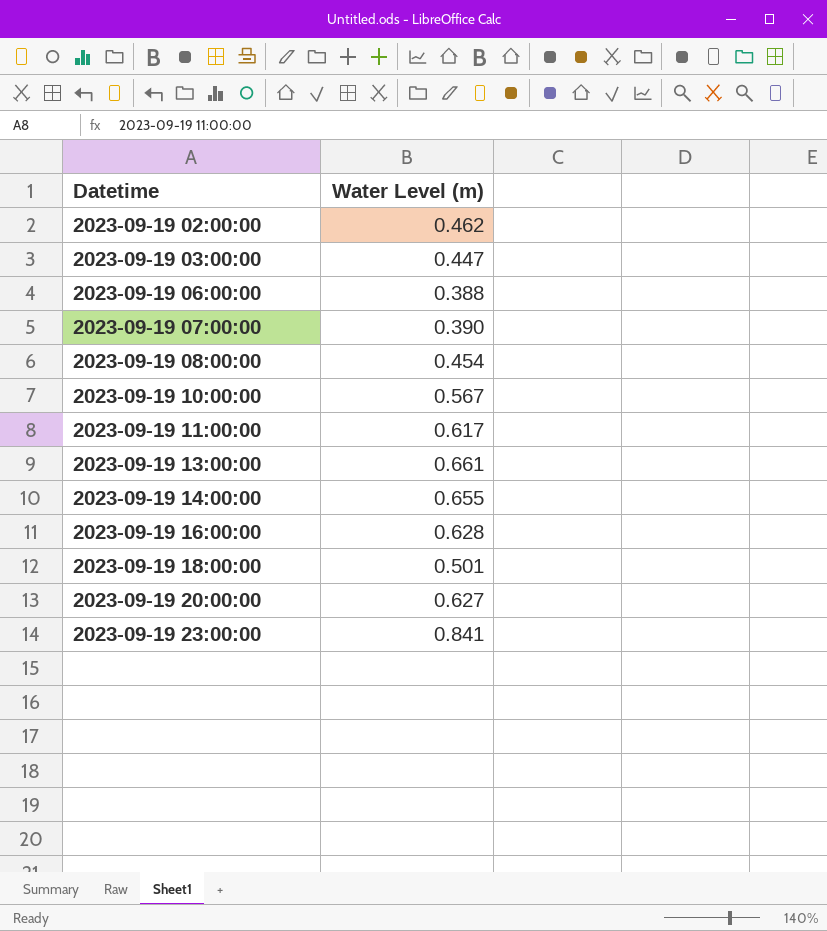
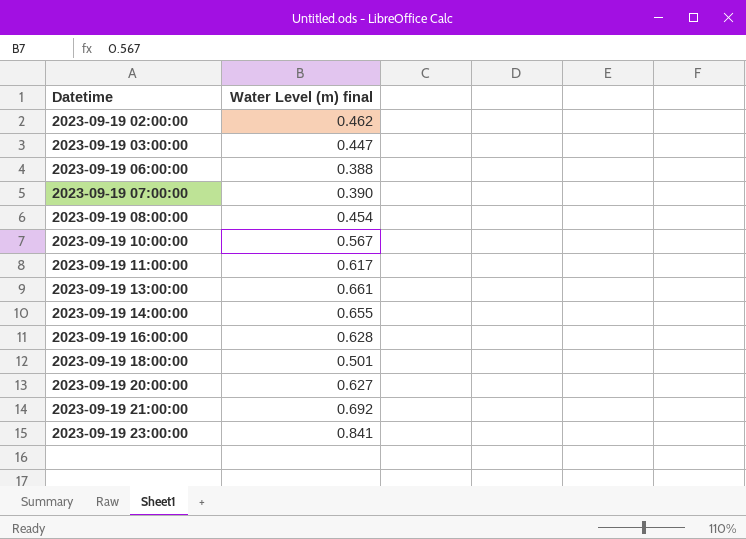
column name: Water Level (m) -> Water Level (m) final
row 2023-09-19 21:00:00: none -> 0.692

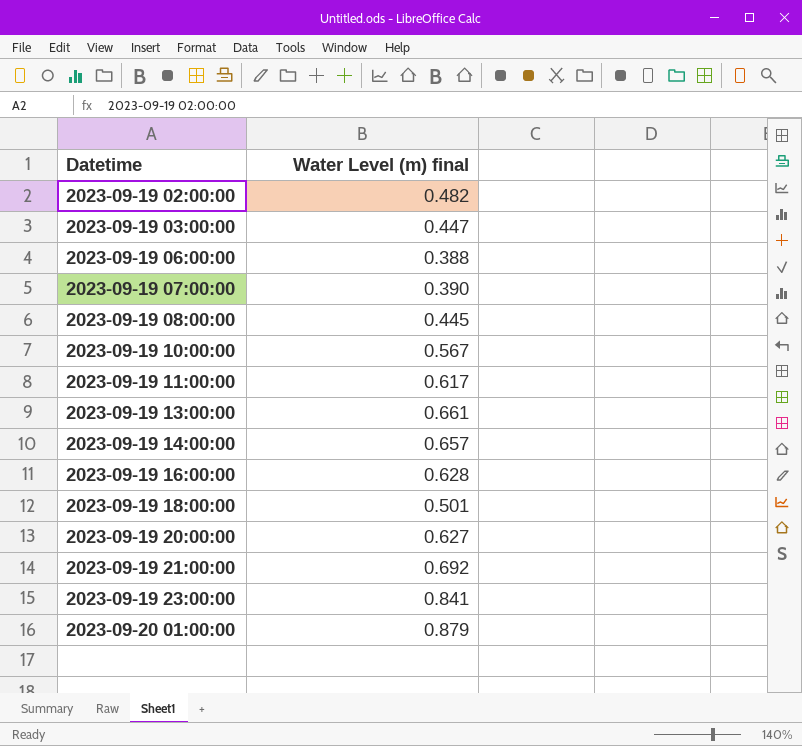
2023-09-19 02:00:00 | Water Level (m) final: 0.462 -> 0.482
2023-09-19 08:00:00 | Water Level (m) final: 0.454 -> 0.445
2023-09-19 14:00:00 | Water Level (m) final: 0.655 -> 0.657
row 2023-09-20 01:00:00: none -> 0.879

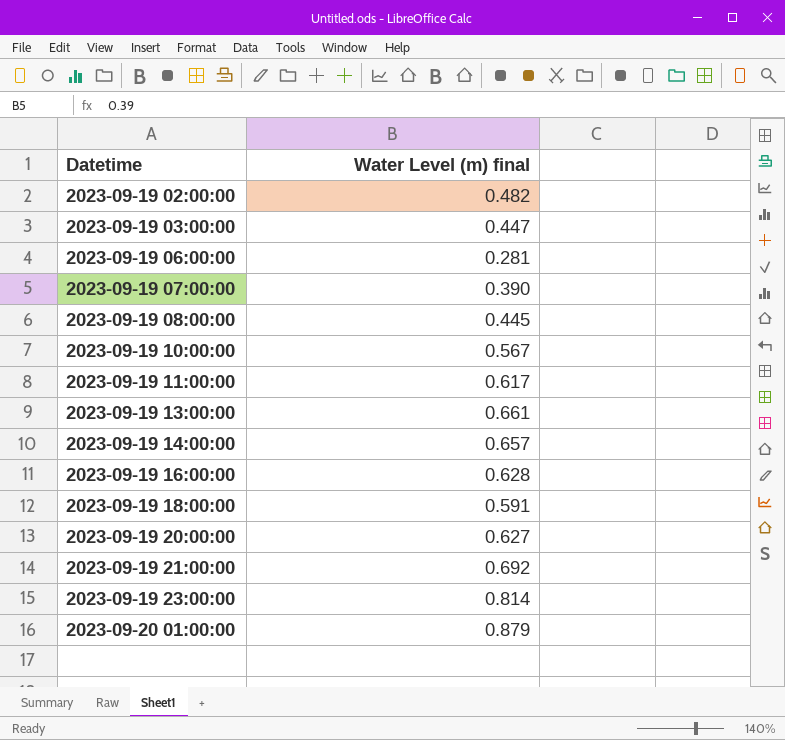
2023-09-19 06:00:00 | Water Level (m) final: 0.388 -> 0.281
2023-09-19 18:00:00 | Water Level (m) final: 0.501 -> 0.591
2023-09-19 23:00:00 | Water Level (m) final: 0.841 -> 0.814

